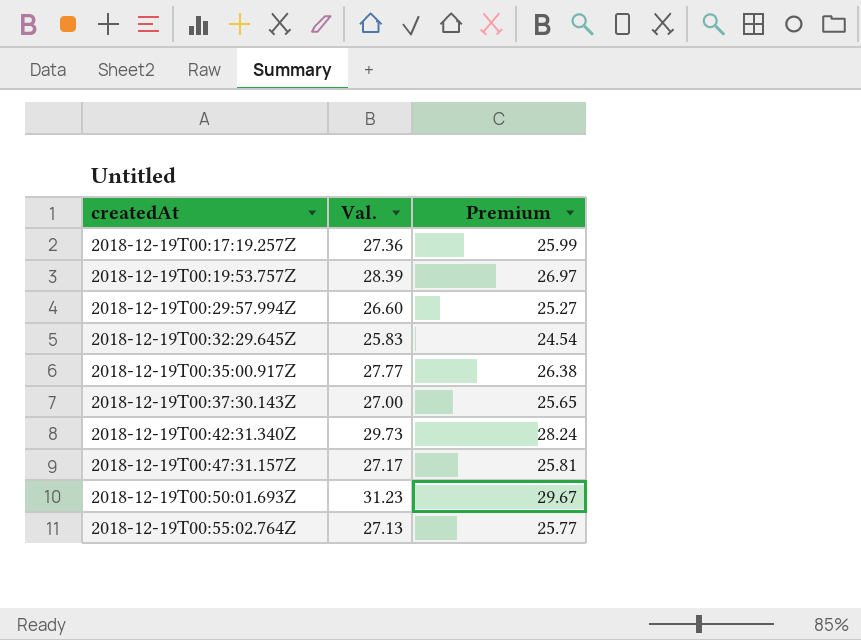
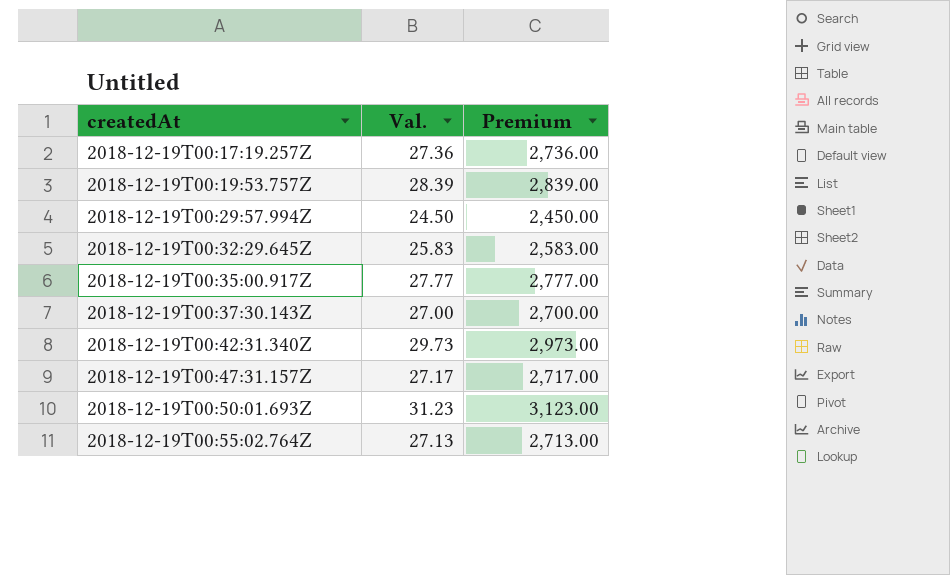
column Premium | formula: [Val.] * 0.95 -> [Val.] * 100
2018-12-19T00:29:57.994Z | Val.: 26.60 -> 24.50

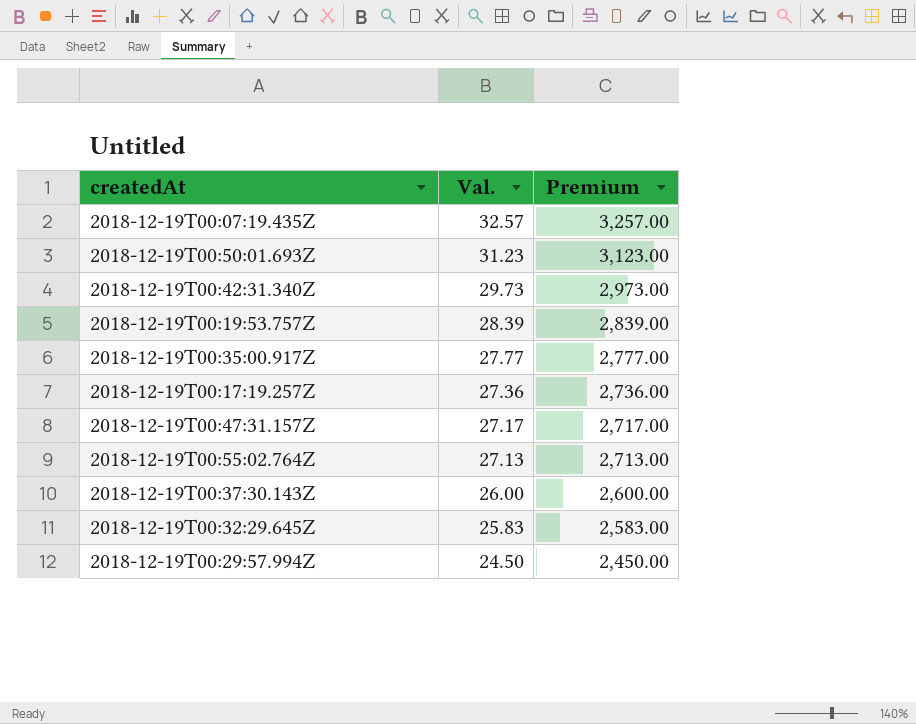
row order: createdAt ascending -> Val. descending
row 2018-12-19T00:07:19.435Z: none -> 32.57 | 3,257.00
2018-12-19T00:37:30.143Z | Val.: 27.00 -> 26.00
2018-12-19T00:37:30.143Z | Premium: 2,700.00 -> 2,600.00

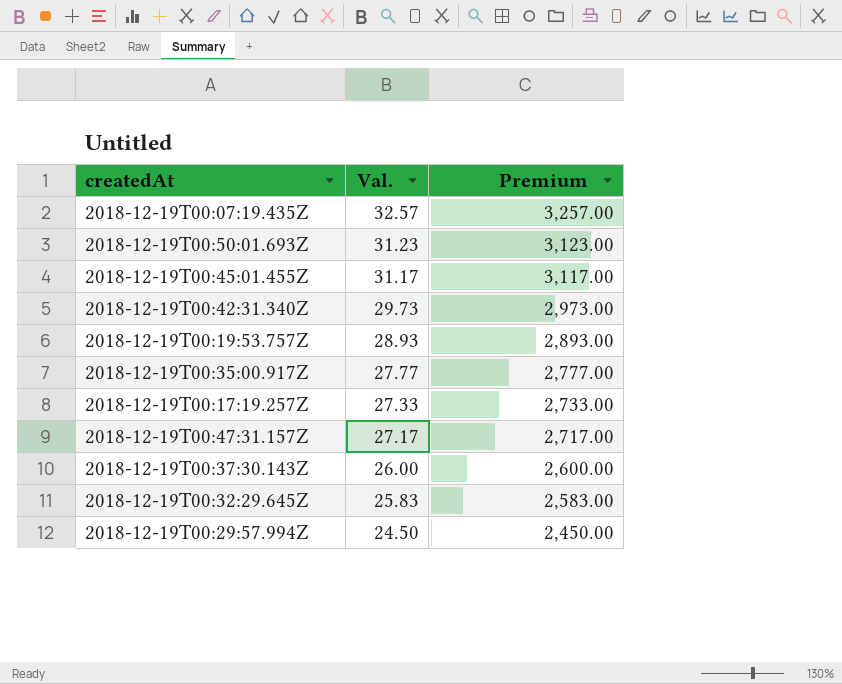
row 2018-12-19T00:55:02.764Z: 27.13 | 2,713.00 -> none
row 2018-12-19T00:45:01.455Z: none -> 31.17 | 3,117.00
2018-12-19T00:19:53.757Z | Val.: 28.39 -> 28.93
2018-12-19T00:19:53.757Z | Premium: 2,839.00 -> 2,893.00
2018-12-19T00:17:19.257Z | Val.: 27.36 -> 27.33
2018-12-19T00:17:19.257Z | Premium: 2,736.00 -> 2,733.00

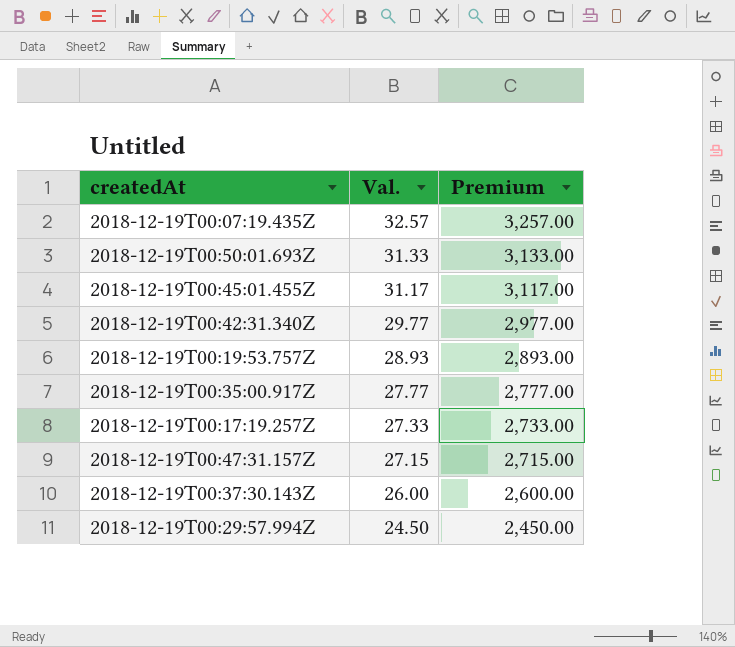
row 2018-12-19T00:32:29.645Z: 25.83 | 2,583.00 -> none
2018-12-19T00:50:01.693Z | Val.: 31.23 -> 31.33
2018-12-19T00:50:01.693Z | Premium: 3,123.00 -> 3,133.00
2018-12-19T00:42:31.340Z | Val.: 29.73 -> 29.77
2018-12-19T00:42:31.340Z | Premium: 2,973.00 -> 2,977.00
2018-12-19T00:47:31.157Z | Val.: 27.17 -> 27.15
2018-12-19T00:47:31.157Z | Premium: 2,717.00 -> 2,715.00

